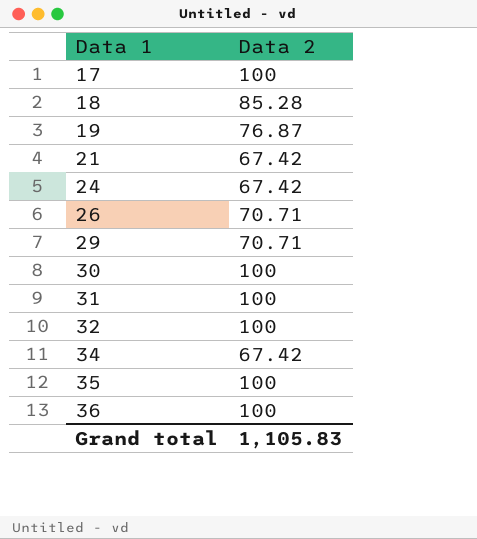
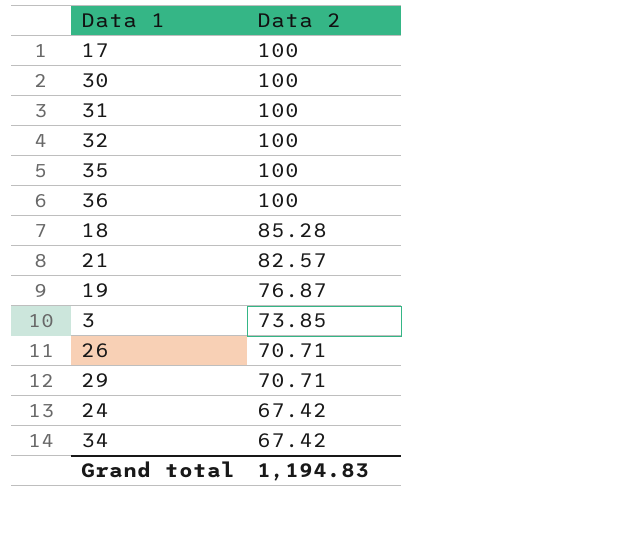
row order: Data 1 ascending -> Data 2 descending
21 | Data 2: 67.42 -> 82.57
row 3: none -> 73.85
Grand total | Data 2: 1,105.83 -> 1,194.83

